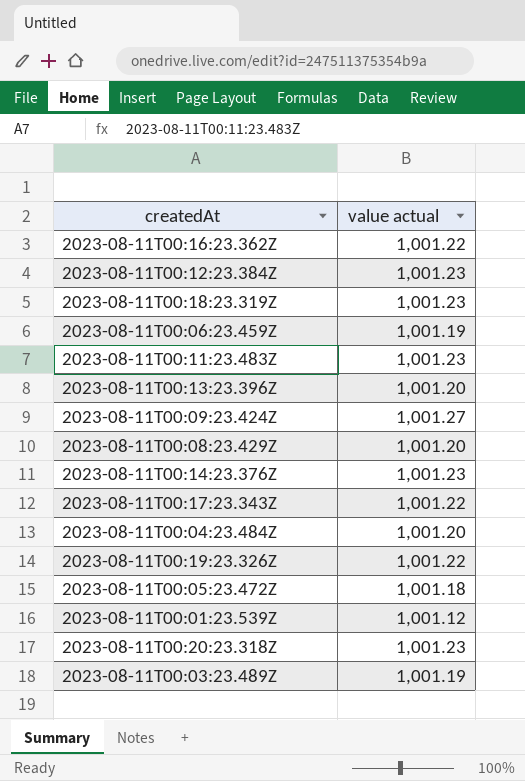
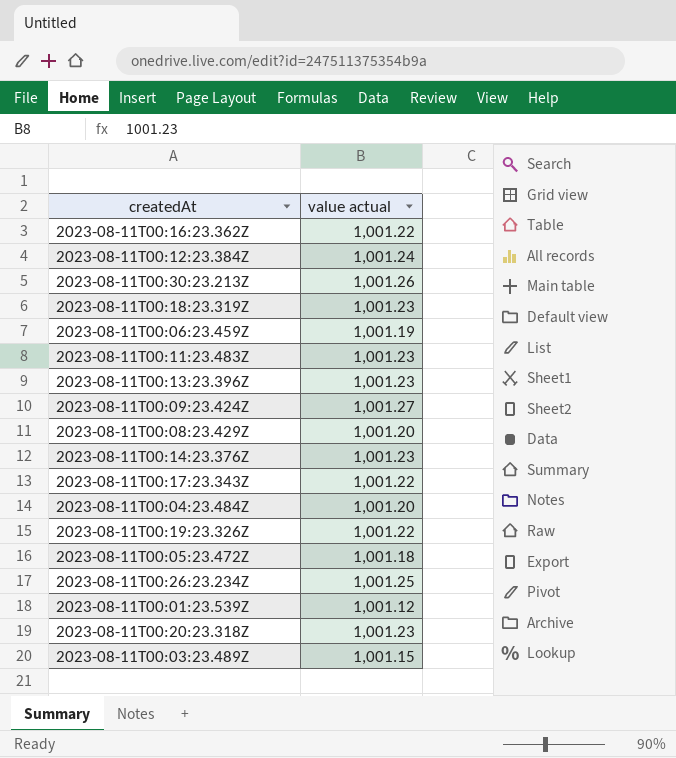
2023-08-11T00:12:23.384Z | value actual: 1,001.23 -> 1,001.24
row 2023-08-11T00:30:23.213Z: none -> 1,001.26
2023-08-11T00:13:23.396Z | value actual: 1,001.20 -> 1,001.23
row 2023-08-11T00:26:23.234Z: none -> 1,001.25
2023-08-11T00:03:23.489Z | value actual: 1,001.19 -> 1,001.15

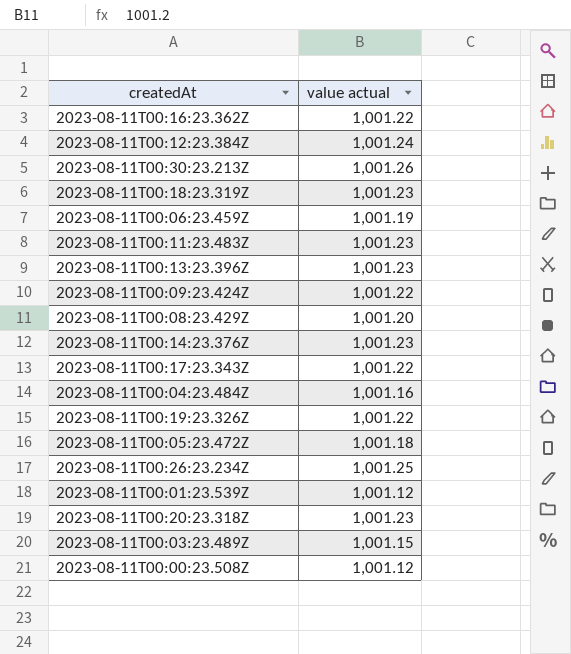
2023-08-11T00:09:23.424Z | value actual: 1,001.27 -> 1,001.22
2023-08-11T00:04:23.484Z | value actual: 1,001.20 -> 1,001.16
row 2023-08-11T00:00:23.508Z: none -> 1,001.12

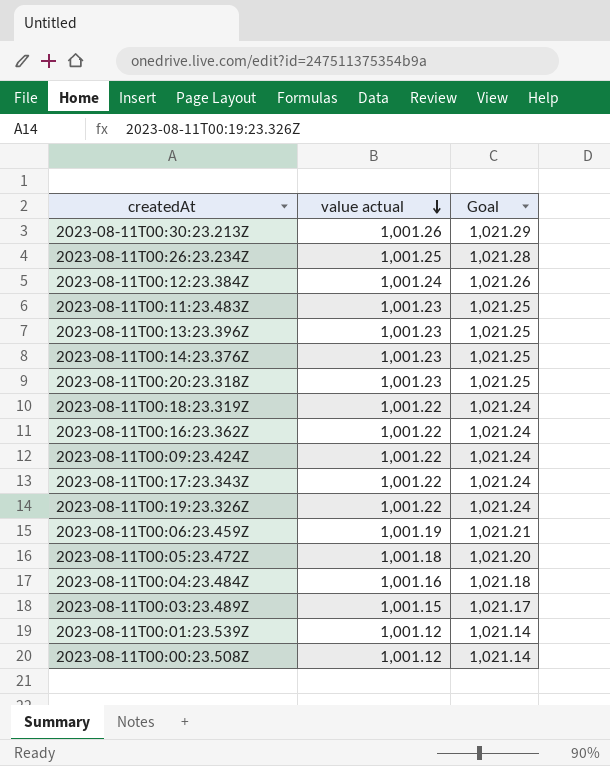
row order: none -> value actual descending
column Goal | formula: none -> [value actual] * 1.02
row 2023-08-11T00:08:23.429Z: 1,001.20 -> none
2023-08-11T00:18:23.319Z | value actual: 1,001.23 -> 1,001.22

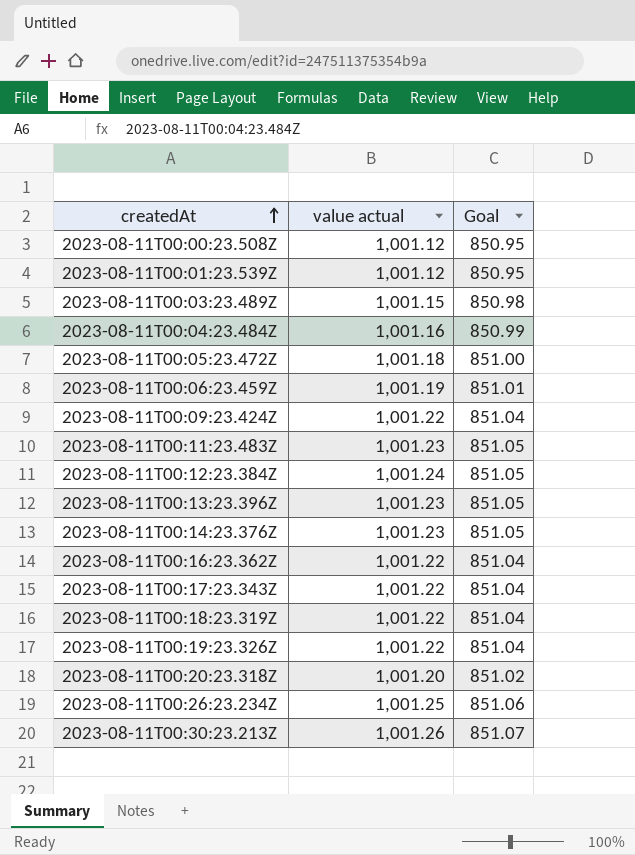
row order: value actual descending -> createdAt ascending
column Goal | formula: [value actual] * 1.02 -> [value actual] * 0.85
2023-08-11T00:20:23.318Z | value actual: 1,001.23 -> 1,001.20

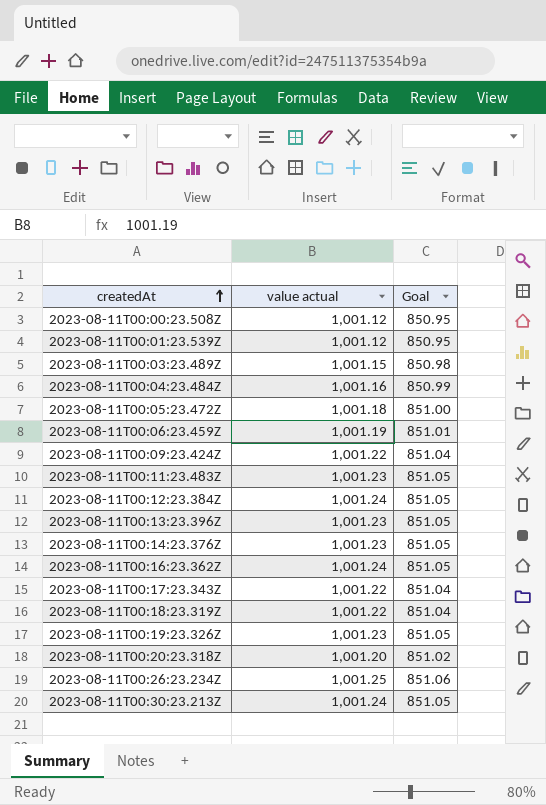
2023-08-11T00:16:23.362Z | value actual: 1,001.22 -> 1,001.24
2023-08-11T00:16:23.362Z | Goal: 851.04 -> 851.05
2023-08-11T00:19:23.326Z | value actual: 1,001.22 -> 1,001.23
2023-08-11T00:19:23.326Z | Goal: 851.04 -> 851.05
2023-08-11T00:30:23.213Z | value actual: 1,001.26 -> 1,001.24
2023-08-11T00:30:23.213Z | Goal: 851.07 -> 851.05

